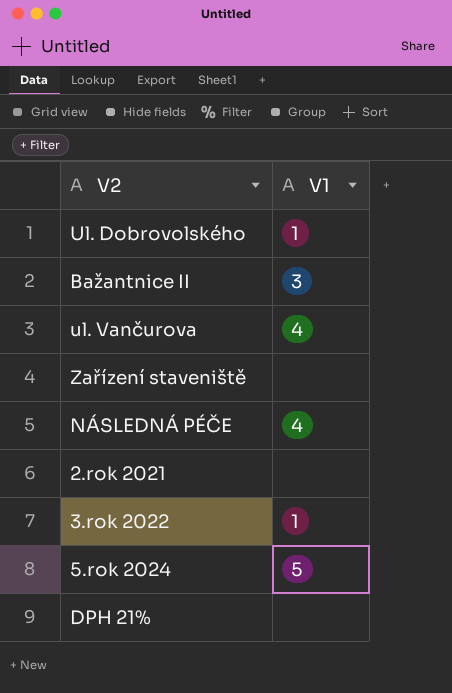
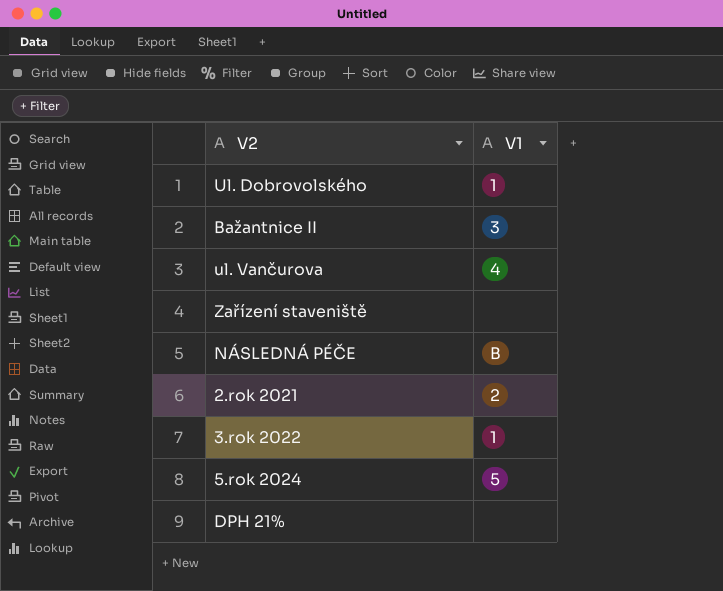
NÁSLEDNÁ PÉČE | V1: 4 -> B
2.rok 2021 | V1: none -> 2

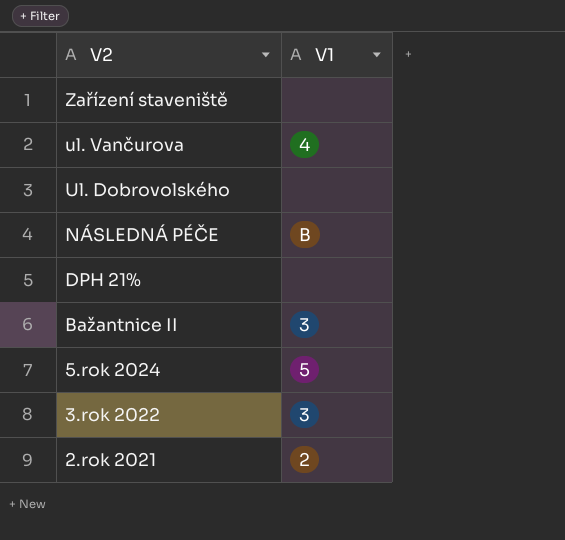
row order: none -> V2 descending
Ul. Dobrovolského | V1: 1 -> none
3.rok 2022 | V1: 1 -> 3

